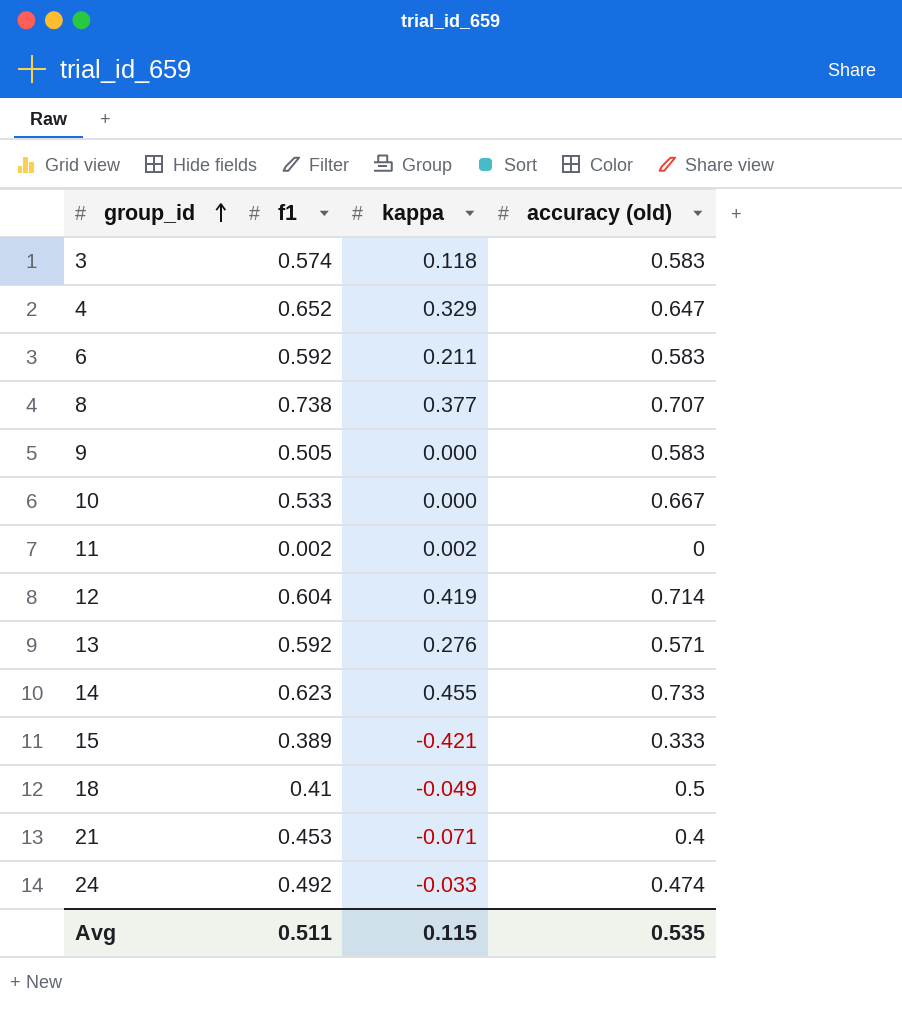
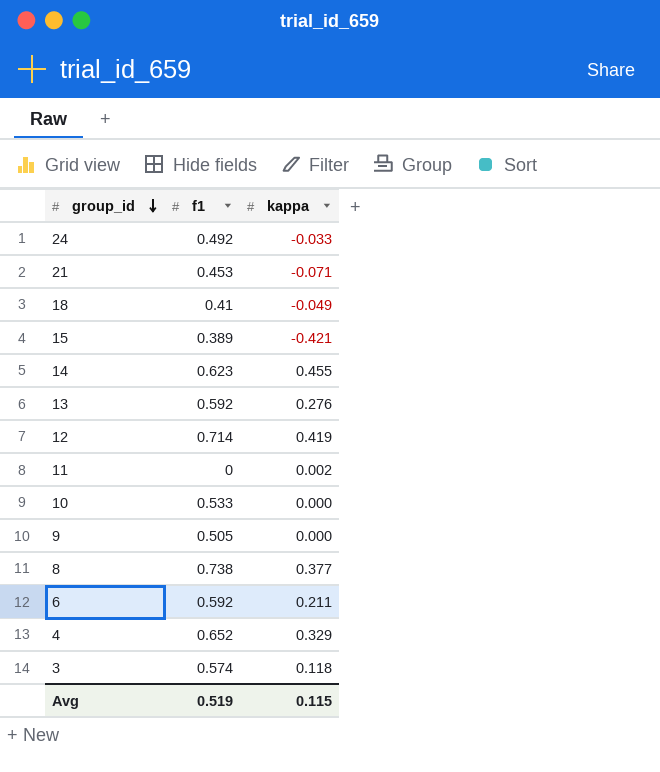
row order: group_id ascending -> group_id descending
column accuracy (old) | position: 4 -> none
12 | f1: 0.604 -> 0.714
11 | f1: 0.002 -> 0
Avg | f1: 0.511 -> 0.519

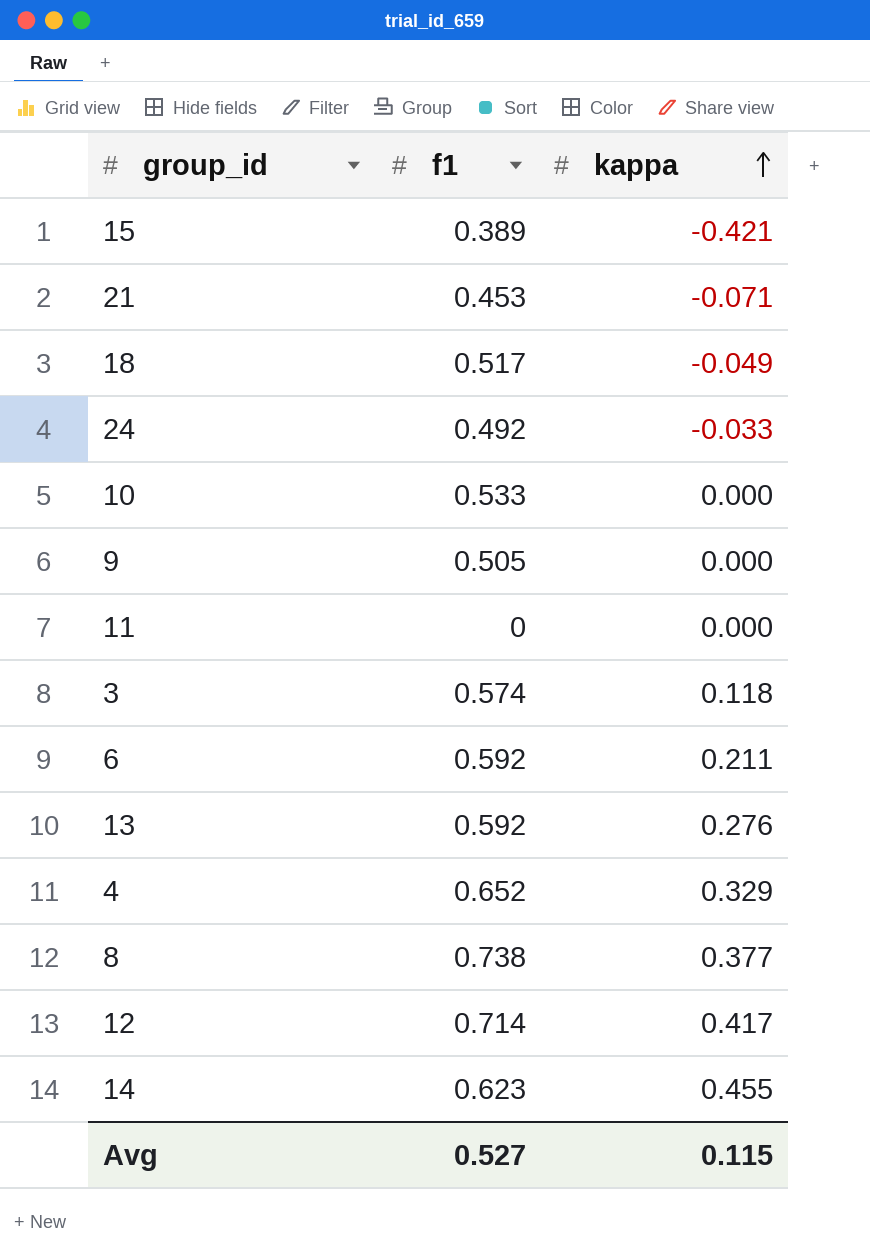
row order: group_id descending -> kappa ascending
18 | f1: 0.41 -> 0.517
11 | kappa: 0.002 -> 0.000
12 | kappa: 0.419 -> 0.417
Avg | f1: 0.519 -> 0.527

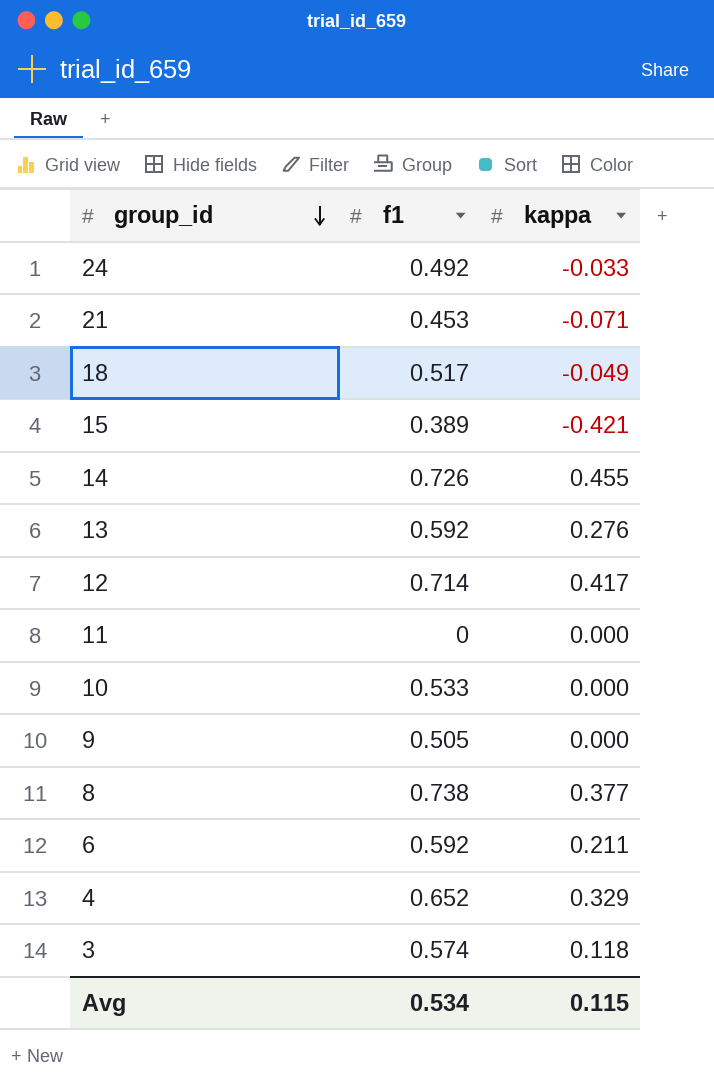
row order: kappa ascending -> group_id descending
14 | f1: 0.623 -> 0.726
Avg | f1: 0.527 -> 0.534

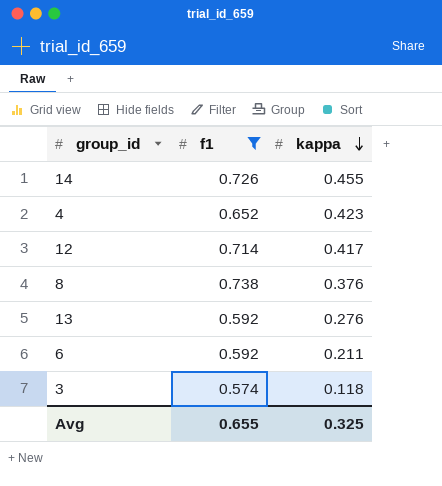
filter: none -> f1 >= 0.574
row order: group_id descending -> kappa descending
4 | kappa: 0.329 -> 0.423
8 | kappa: 0.377 -> 0.376
Avg | f1: 0.534 -> 0.655
Avg | kappa: 0.115 -> 0.325

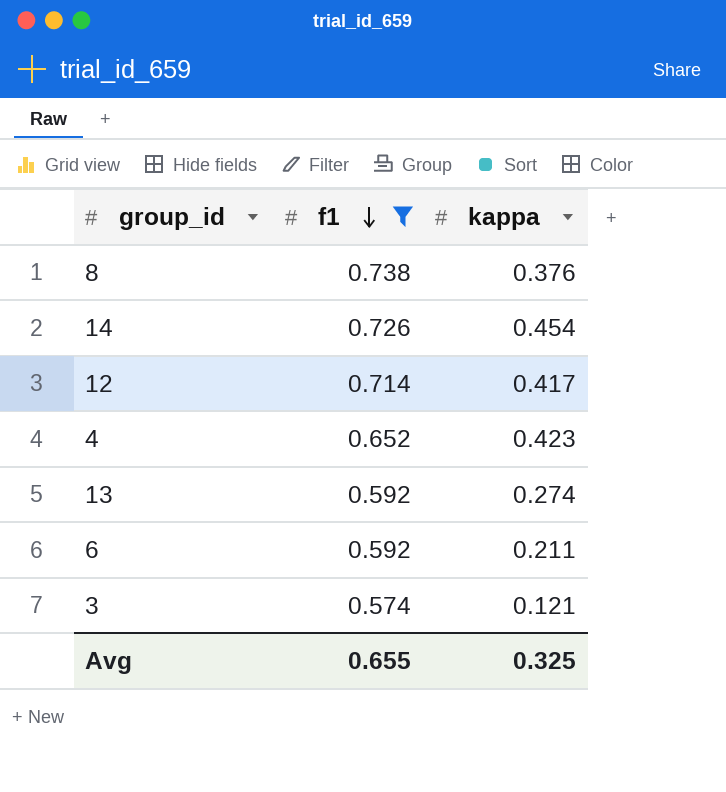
row order: kappa descending -> f1 descending
14 | kappa: 0.455 -> 0.454
13 | kappa: 0.276 -> 0.274
3 | kappa: 0.118 -> 0.121

